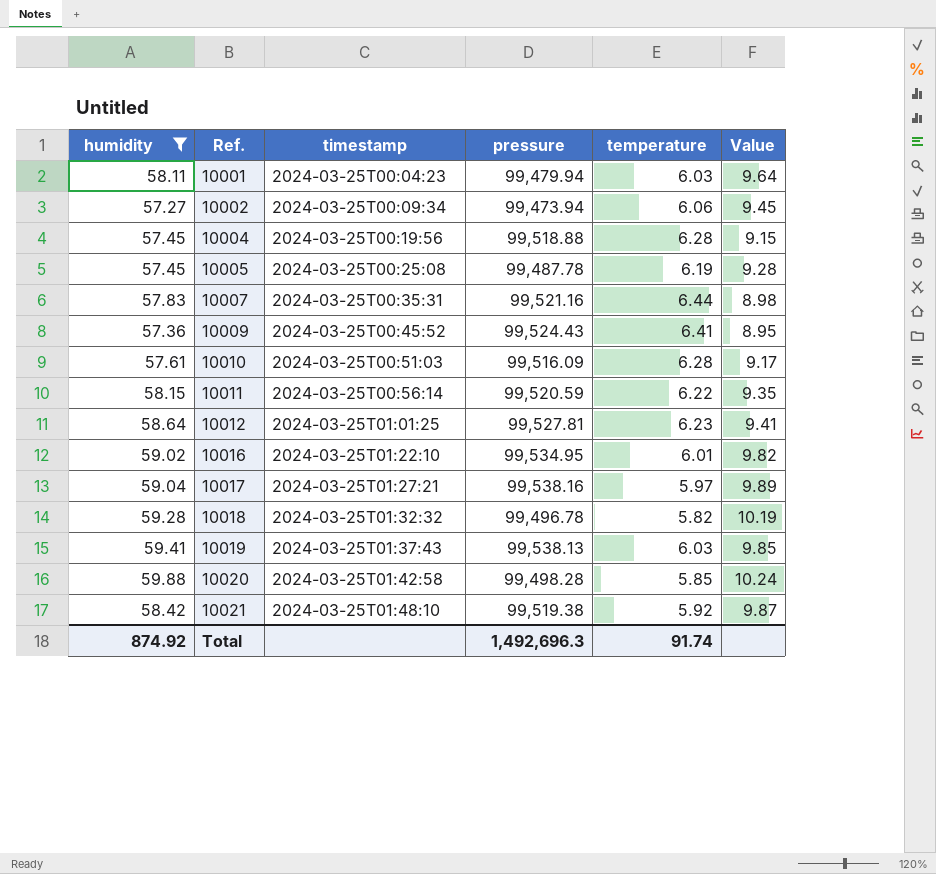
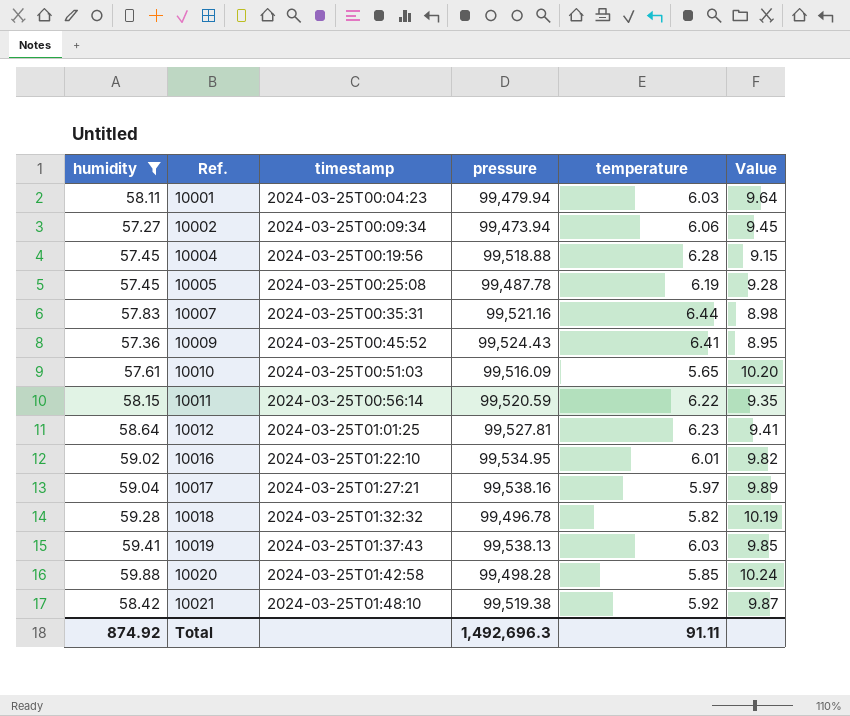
10010 | temperature: 6.28 -> 5.65
10010 | Value: 9.17 -> 10.20
Total | temperature: 91.74 -> 91.11

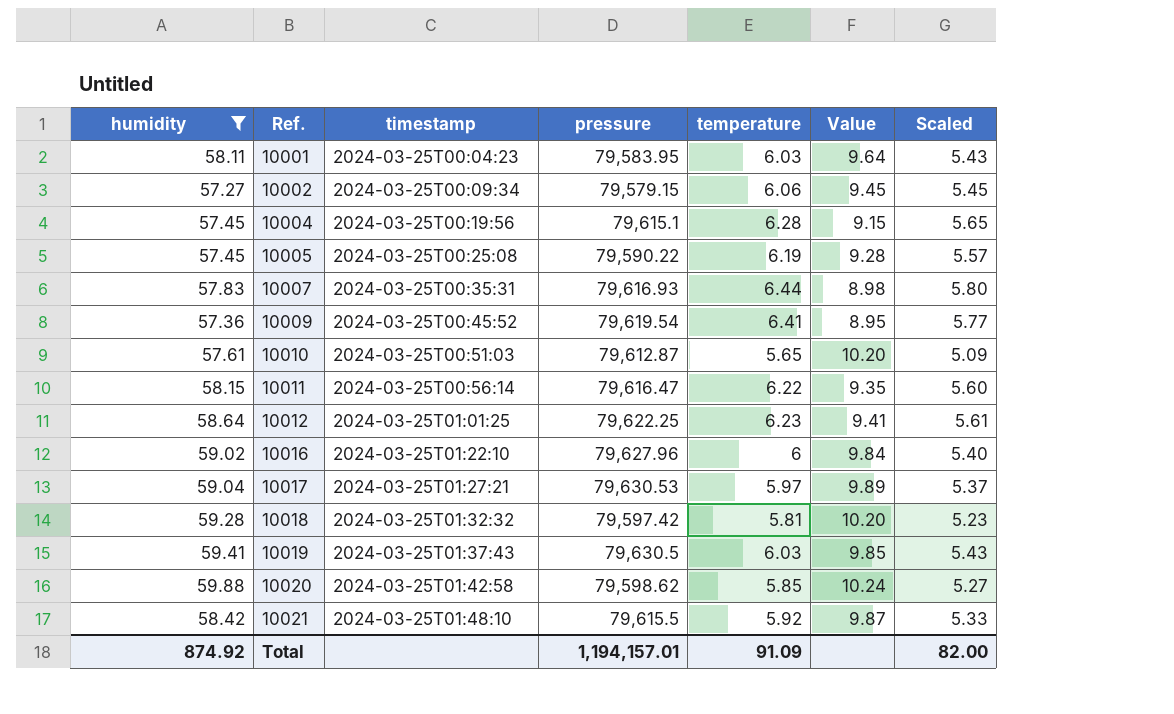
column Scaled | formula: none -> [temperature] * 0.9
10001 | pressure: 99,479.94 -> 79,583.95
10002 | pressure: 99,473.94 -> 79,579.15
10004 | pressure: 99,518.88 -> 79,615.1
10005 | pressure: 99,487.78 -> 79,590.22
10007 | pressure: 99,521.16 -> 79,616.93
10009 | pressure: 99,524.43 -> 79,619.54
10010 | pressure: 99,516.09 -> 79,612.87
10011 | pressure: 99,520.59 -> 79,616.47
10012 | pressure: 99,527.81 -> 79,622.25
10016 | pressure: 99,534.95 -> 79,627.96
10016 | temperature: 6.01 -> 6
10016 | Value: 9.82 -> 9.84
10017 | pressure: 99,538.16 -> 79,630.53
10018 | pressure: 99,496.78 -> 79,597.42
10018 | temperature: 5.82 -> 5.81
10018 | Value: 10.19 -> 10.20
10019 | pressure: 99,538.13 -> 79,630.5
10020 | pressure: 99,498.28 -> 79,598.62
10021 | pressure: 99,519.38 -> 79,615.5
Total | pressure: 1,492,696.3 -> 1,194,157.01
Total | temperature: 91.11 -> 91.09

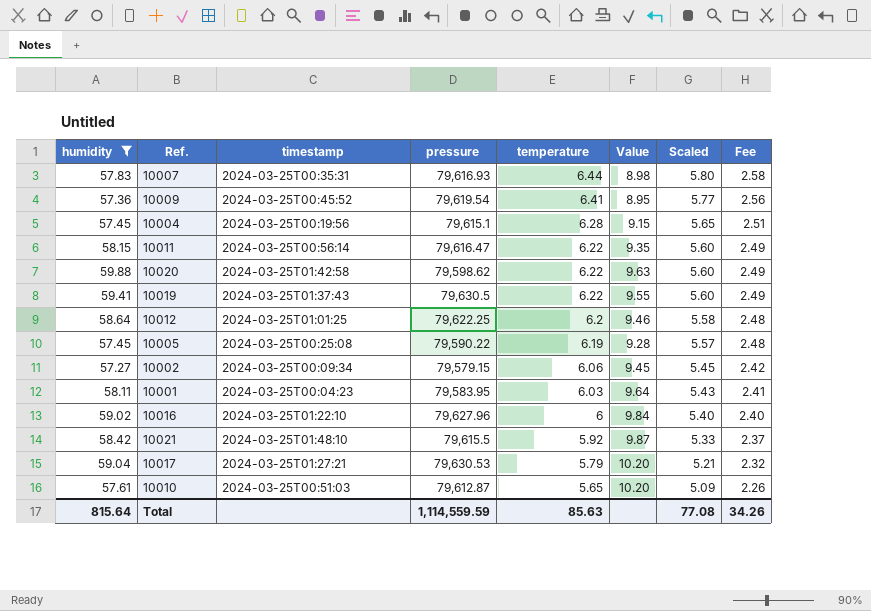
row order: Ref. ascending -> temperature descending
column Fee | formula: none -> [temperature] * 0.4
row 10018: 59.28 | 2024-03-25T01:32:32 | 79,597.42 | 5.81 | 10.20 | 5.23 -> none
10020 | temperature: 5.85 -> 6.22
10020 | Value: 10.24 -> 9.63
10020 | Scaled: 5.27 -> 5.60
10019 | temperature: 6.03 -> 6.22
10019 | Value: 9.85 -> 9.55
10019 | Scaled: 5.43 -> 5.60
10012 | temperature: 6.23 -> 6.2
10012 | Value: 9.41 -> 9.46
10012 | Scaled: 5.61 -> 5.58
10017 | temperature: 5.97 -> 5.79
10017 | Value: 9.89 -> 10.20
10017 | Scaled: 5.37 -> 5.21
Total | humidity: 874.92 -> 815.64
Total | pressure: 1,194,157.01 -> 1,114,559.59
Total | temperature: 91.09 -> 85.63
Total | Scaled: 82.00 -> 77.08

